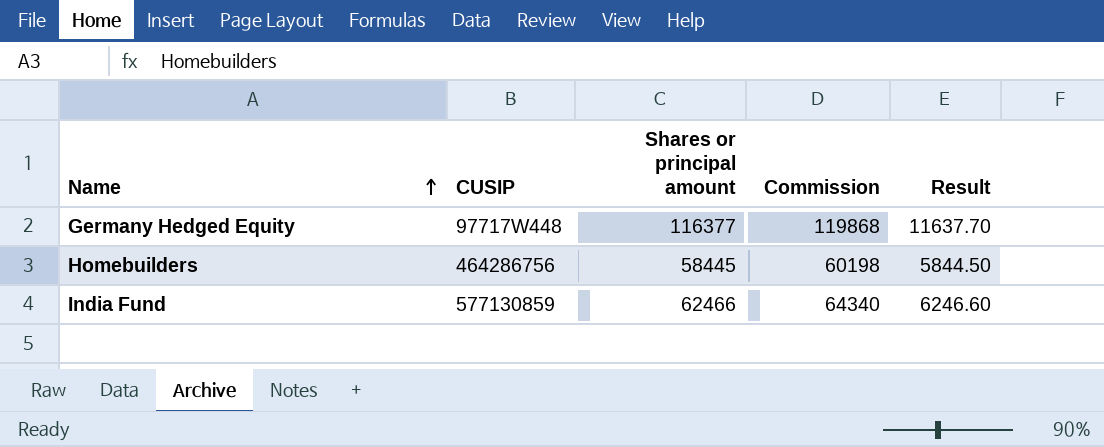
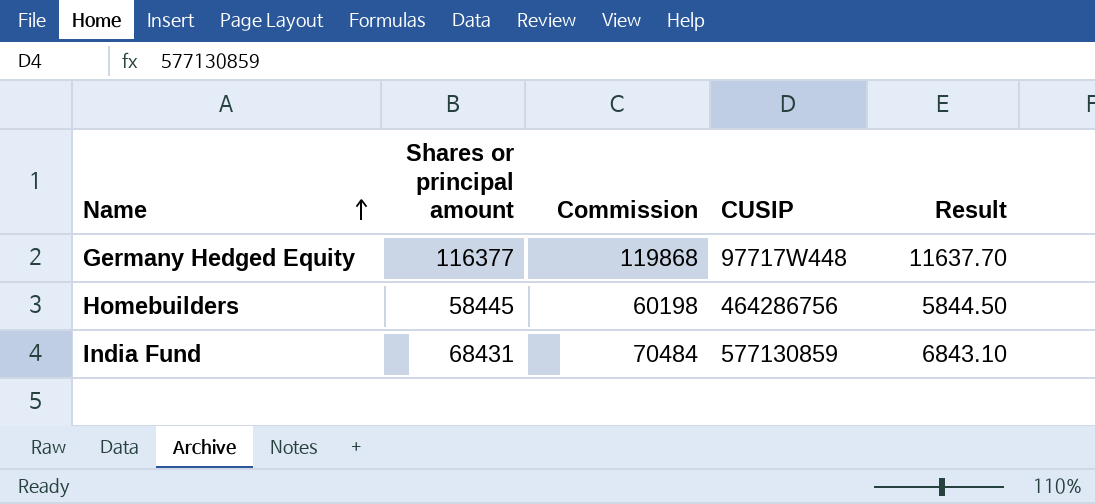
column CUSIP | position: 2 -> 4
India Fund | Shares or principal amount: 62466 -> 68431
India Fund | Commission: 64340 -> 70484
India Fund | Result: 6246.60 -> 6843.10

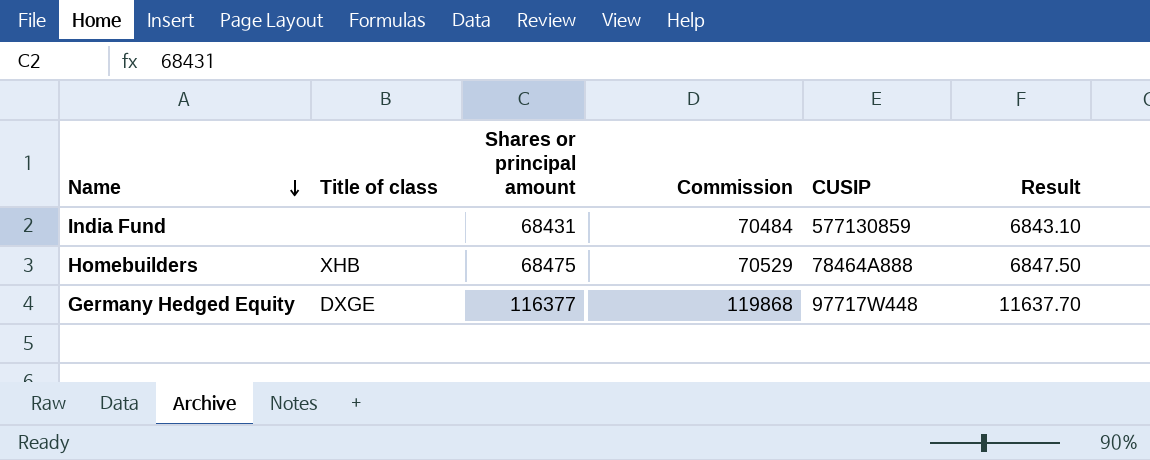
row order: Name ascending -> Name descending
column Title of class | position: none -> 2
Homebuilders | Shares or principal amount: 58445 -> 68475
Homebuilders | Commission: 60198 -> 70529
Homebuilders | CUSIP: 464286756 -> 78464A888
Homebuilders | Result: 5844.50 -> 6847.50

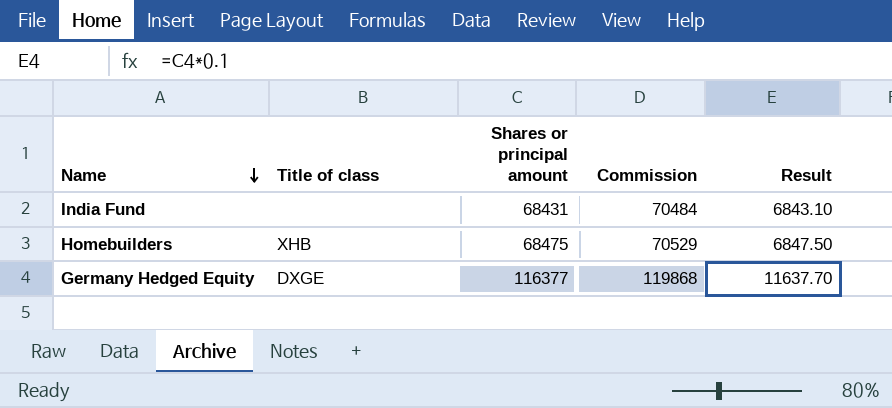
column CUSIP | position: 5 -> none

